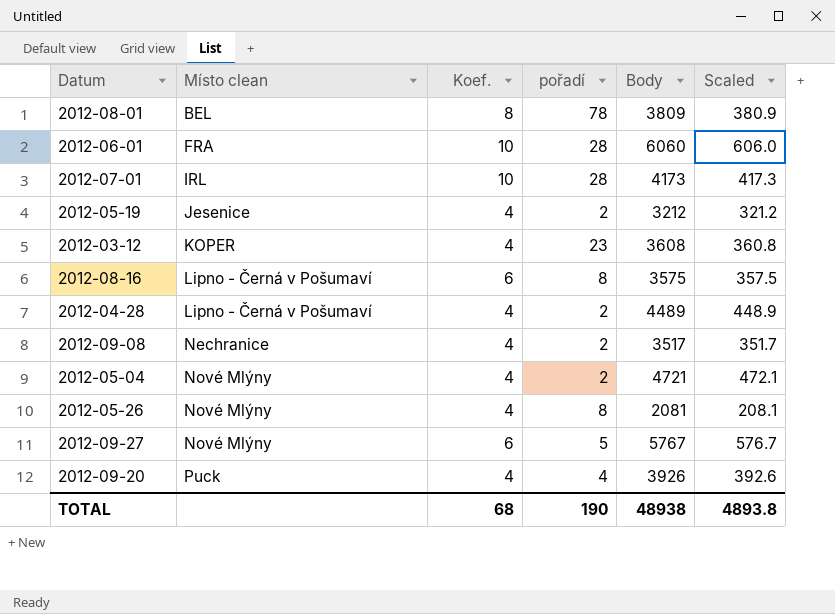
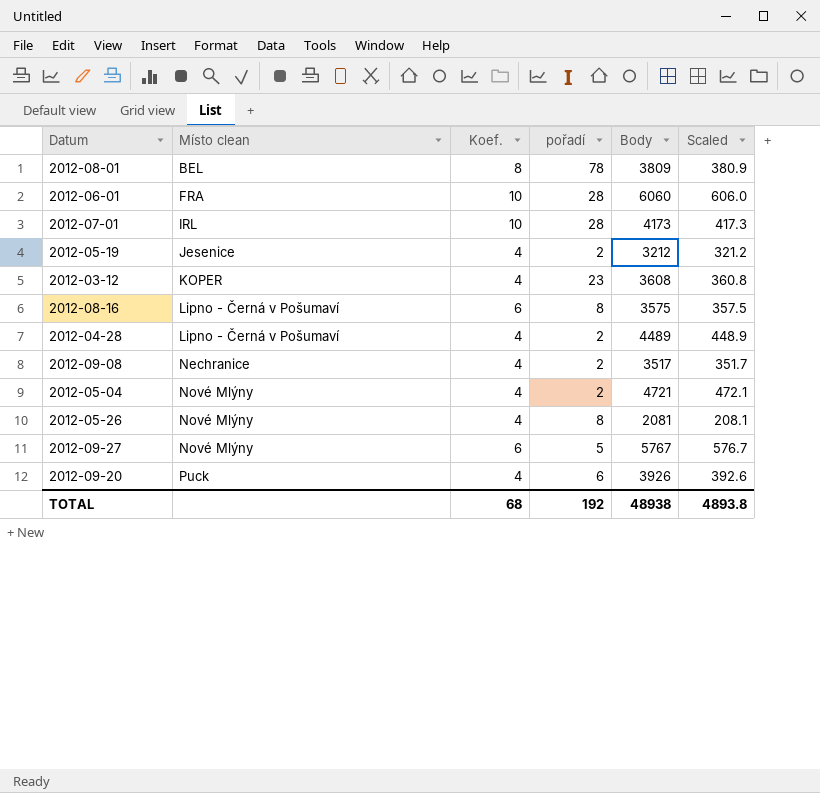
2012-09-20 | pořadí: 4 -> 6
TOTAL | pořadí: 190 -> 192

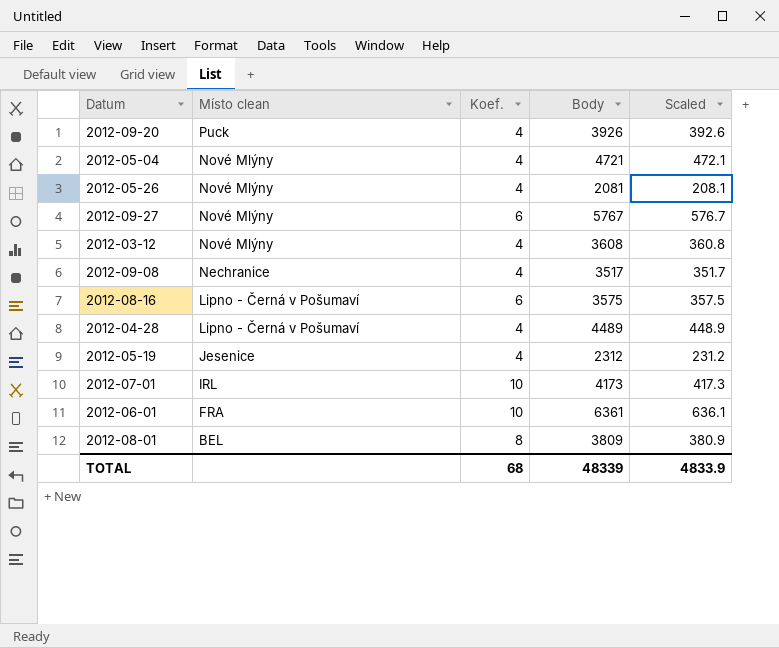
row order: Místo clean ascending -> Místo clean descending
column pořadí | position: 4 -> none
2012-03-12 | Místo clean: KOPER -> Nové Mlýny
2012-05-19 | Body: 3212 -> 2312
2012-05-19 | Scaled: 321.2 -> 231.2
2012-06-01 | Body: 6060 -> 6361
2012-06-01 | Scaled: 606.0 -> 636.1
TOTAL | Body: 48938 -> 48339
TOTAL | Scaled: 4893.8 -> 4833.9

